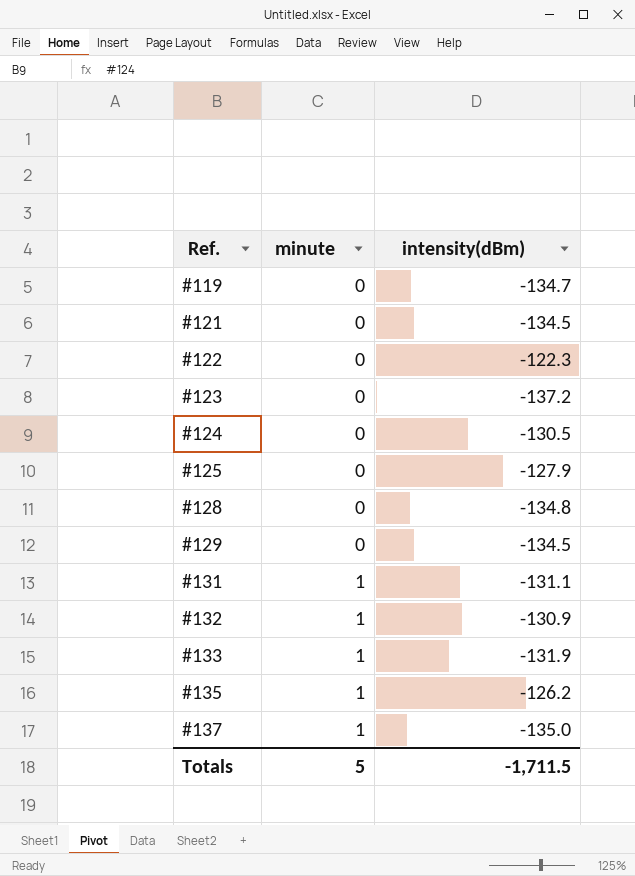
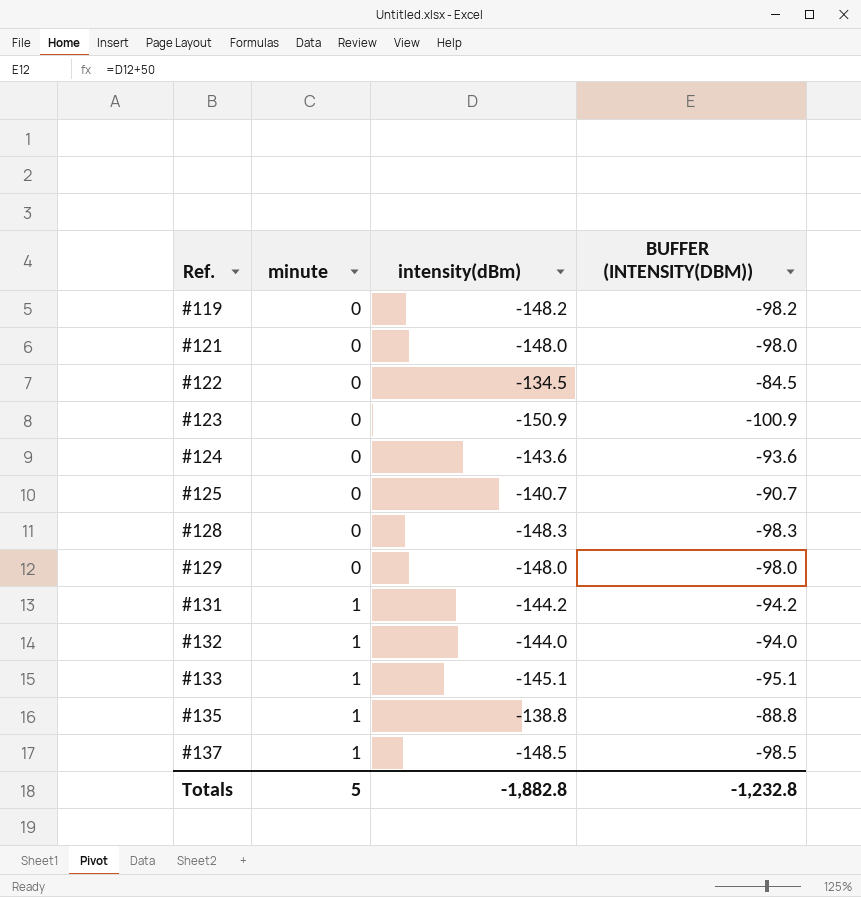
column BUFFER (INTENSITY(DBM)) | formula: none -> [intensity(dBm)] + 50
#119 | intensity(dBm): -134.7 -> -148.2
#121 | intensity(dBm): -134.5 -> -148.0
#122 | intensity(dBm): -122.3 -> -134.5
#123 | intensity(dBm): -137.2 -> -150.9
#124 | intensity(dBm): -130.5 -> -143.6
#125 | intensity(dBm): -127.9 -> -140.7
#128 | intensity(dBm): -134.8 -> -148.3
#129 | intensity(dBm): -134.5 -> -148.0
#131 | intensity(dBm): -131.1 -> -144.2
#132 | intensity(dBm): -130.9 -> -144.0
#133 | intensity(dBm): -131.9 -> -145.1
#135 | intensity(dBm): -126.2 -> -138.8
#137 | intensity(dBm): -135.0 -> -148.5
Totals | intensity(dBm): -1,711.5 -> -1,882.8

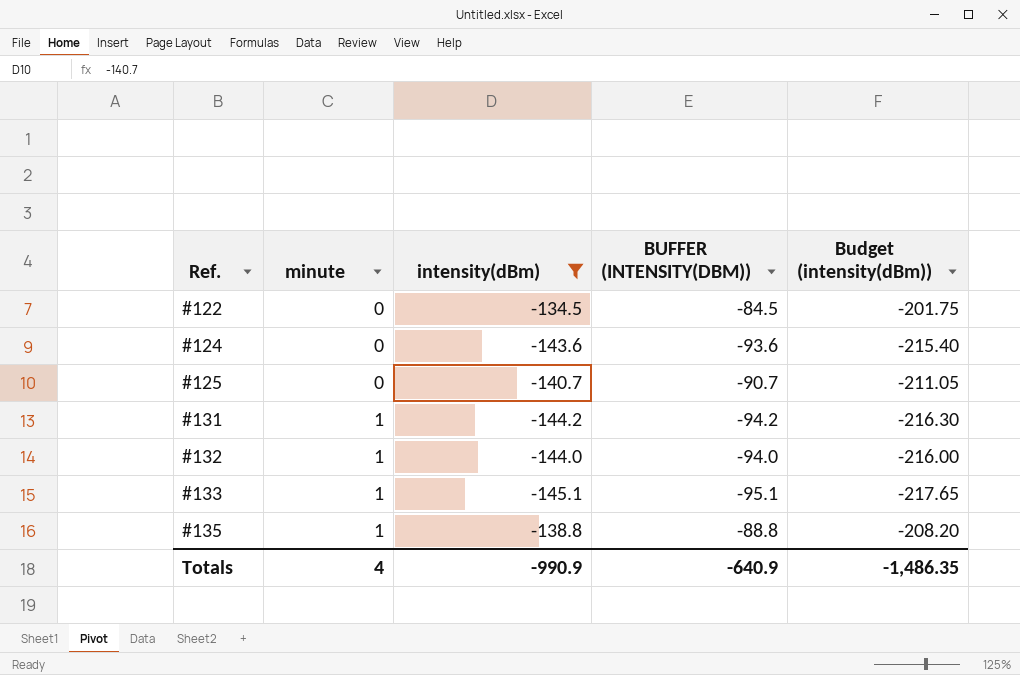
filter: none -> intensity(dBm) >= -145.1
column Budget (intensity(dBm)) | formula: none -> [intensity(dBm)] * 1.5
Totals | minute: 5 -> 4
Totals | intensity(dBm): -1,882.8 -> -990.9
Totals | BUFFER (INTENSITY(DBM)): -1,232.8 -> -640.9

